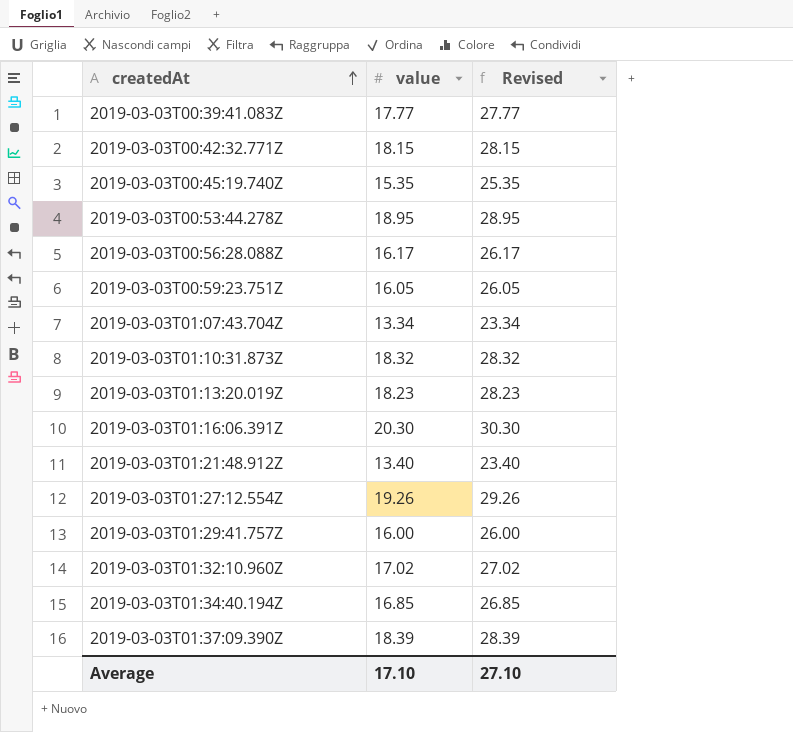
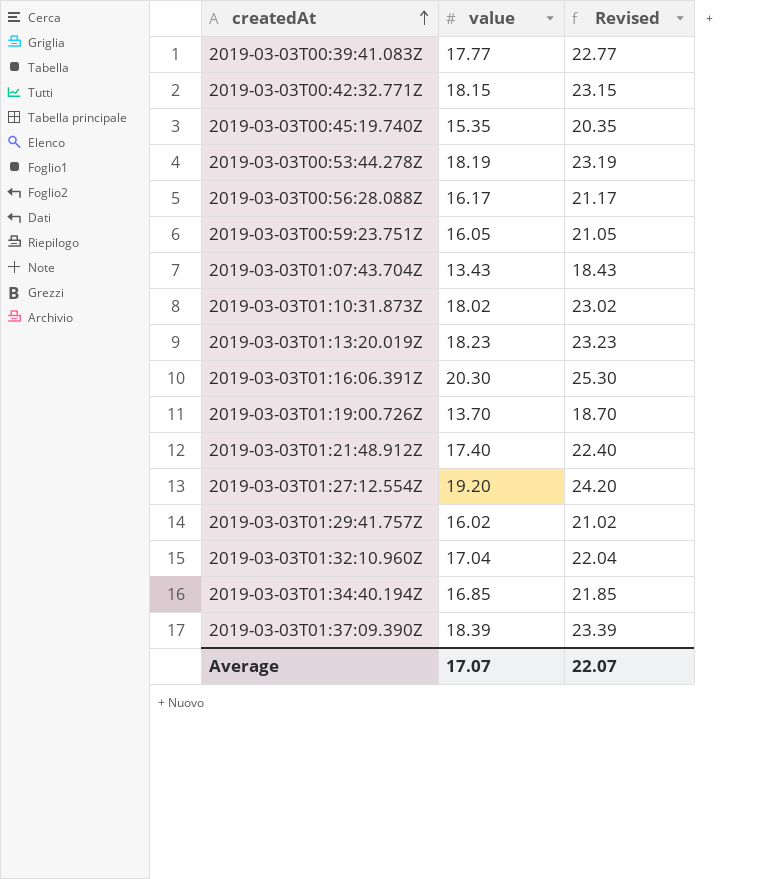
column Revised | formula: [value] + 10 -> [value] + 5
2019-03-03T00:53:44.278Z | value: 18.95 -> 18.19
2019-03-03T01:07:43.704Z | value: 13.34 -> 13.43
2019-03-03T01:10:31.873Z | value: 18.32 -> 18.02
row 2019-03-03T01:19:00.726Z: none -> 13.70 | 18.70
2019-03-03T01:21:48.912Z | value: 13.40 -> 17.40
2019-03-03T01:27:12.554Z | value: 19.26 -> 19.20
2019-03-03T01:29:41.757Z | value: 16.00 -> 16.02
2019-03-03T01:32:10.960Z | value: 17.02 -> 17.04
Average | value: 17.10 -> 17.07
Average | Revised: 27.10 -> 22.07

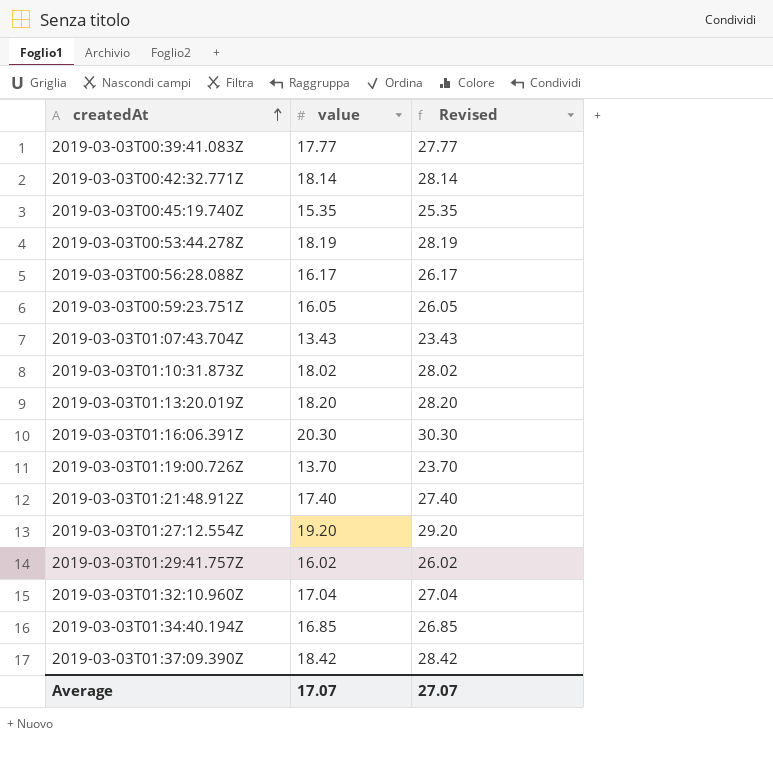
column Revised | formula: [value] + 5 -> [value] + 10
2019-03-03T00:42:32.771Z | value: 18.15 -> 18.14
2019-03-03T01:13:20.019Z | value: 18.23 -> 18.20
2019-03-03T01:37:09.390Z | value: 18.39 -> 18.42
Average | Revised: 22.07 -> 27.07

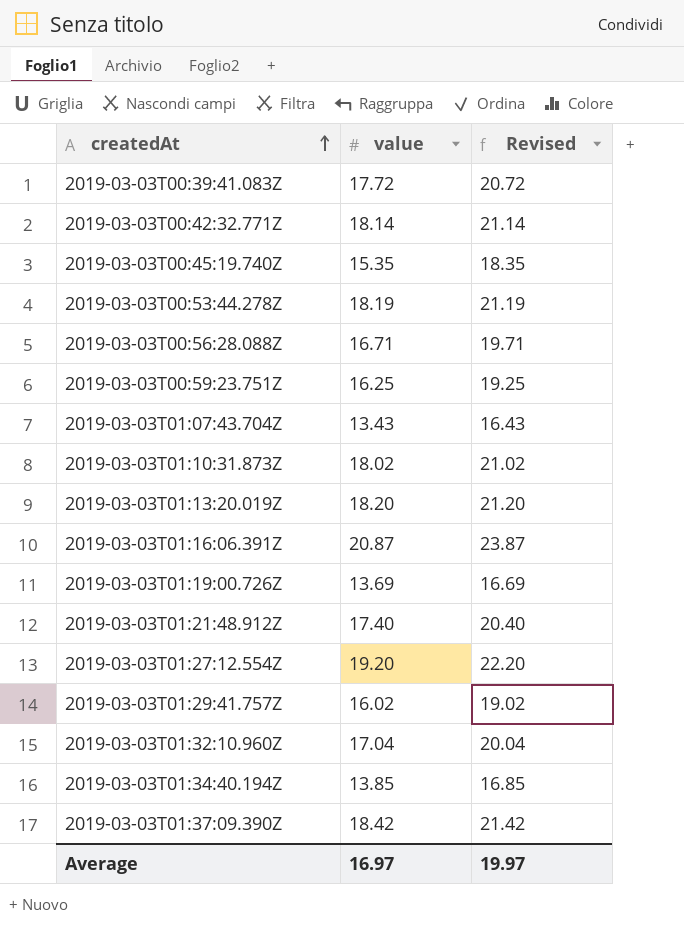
column Revised | formula: [value] + 10 -> [value] + 3
2019-03-03T00:39:41.083Z | value: 17.77 -> 17.72
2019-03-03T00:56:28.088Z | value: 16.17 -> 16.71
2019-03-03T00:59:23.751Z | value: 16.05 -> 16.25
2019-03-03T01:16:06.391Z | value: 20.30 -> 20.87
2019-03-03T01:19:00.726Z | value: 13.70 -> 13.69
2019-03-03T01:34:40.194Z | value: 16.85 -> 13.85
Average | value: 17.07 -> 16.97
Average | Revised: 27.07 -> 19.97

